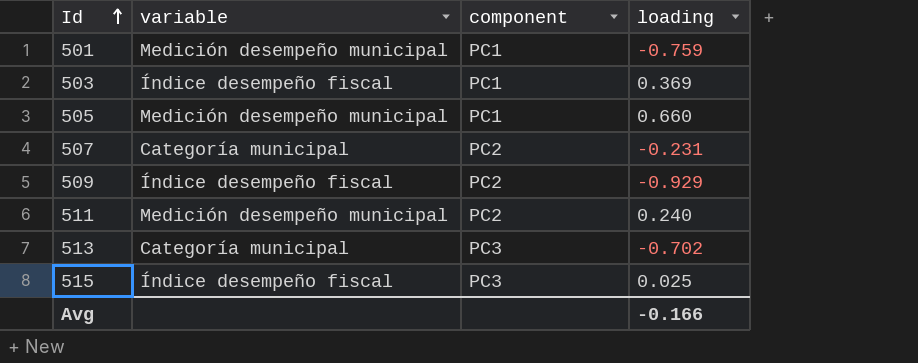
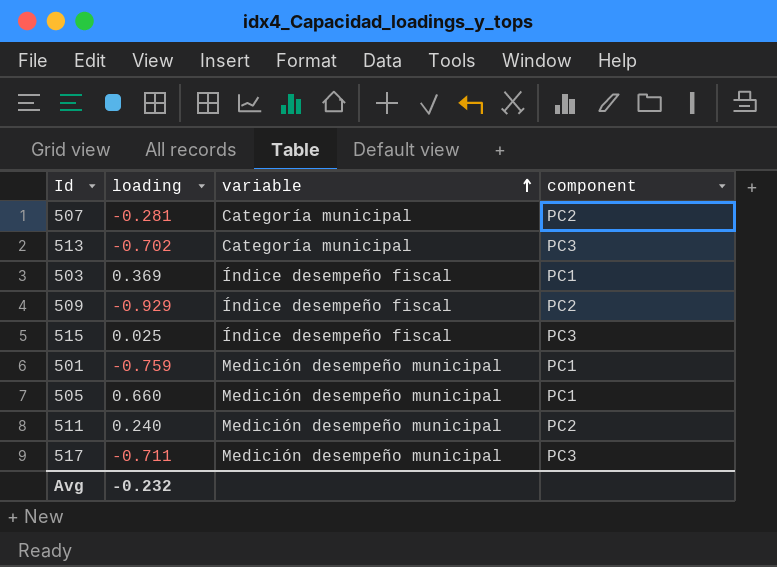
row order: Id ascending -> variable ascending
column loading | position: 4 -> 2
507 | loading: -0.231 -> -0.281
row 517: none -> -0.711 | Medición desempeño municipal | PC3
Avg | loading: -0.166 -> -0.232

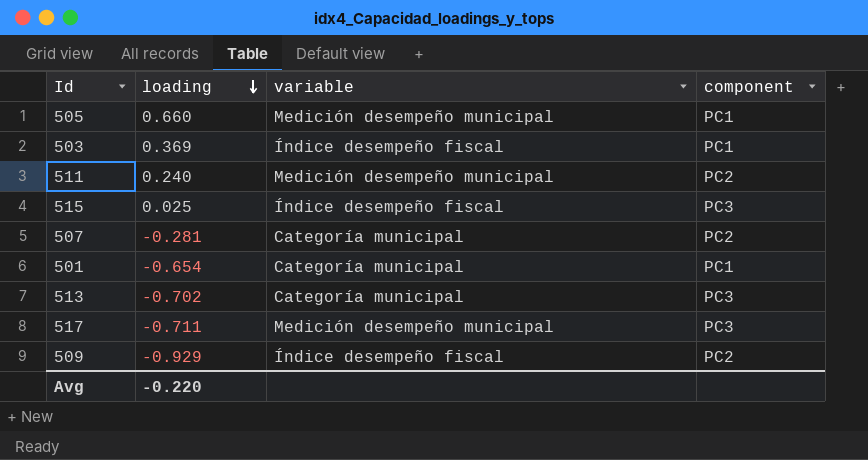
row order: variable ascending -> loading descending
501 | loading: -0.759 -> -0.654
501 | variable: Medición desempeño municipal -> Categoría municipal
Avg | loading: -0.232 -> -0.220

